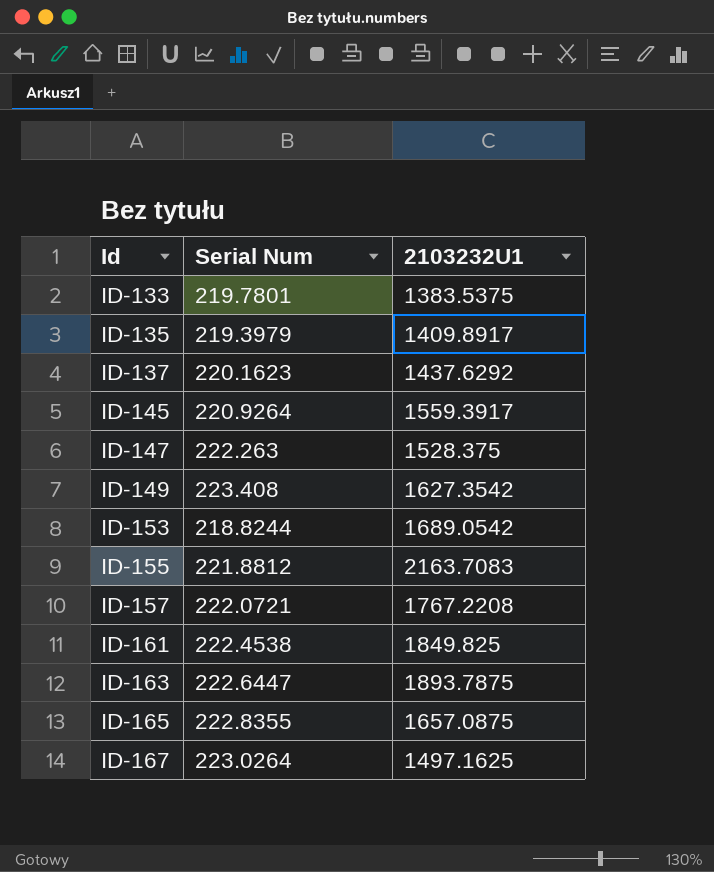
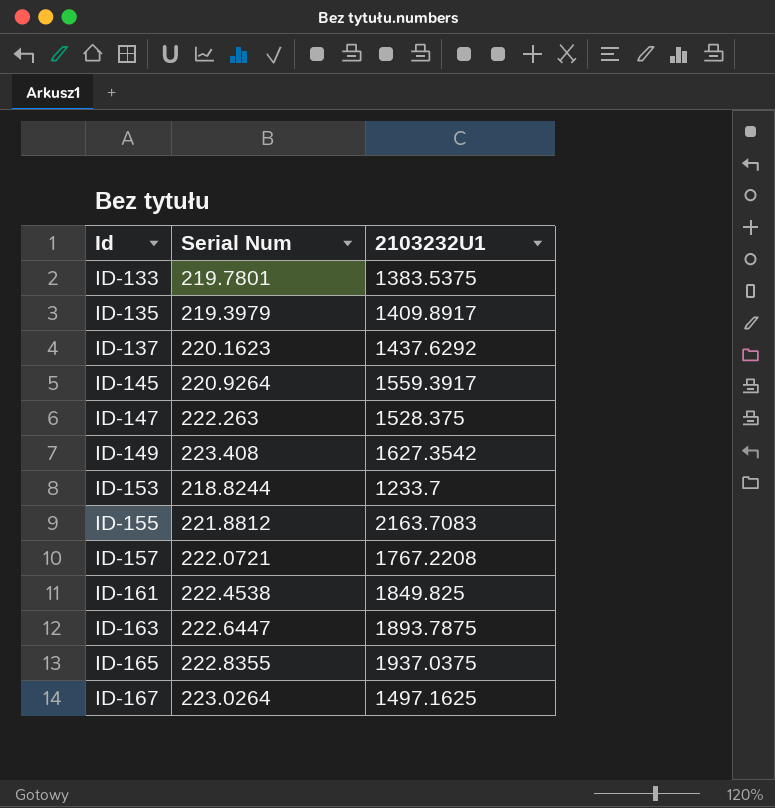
ID-153 | 2103232U1: 1689.0542 -> 1233.7
ID-165 | 2103232U1: 1657.0875 -> 1937.0375

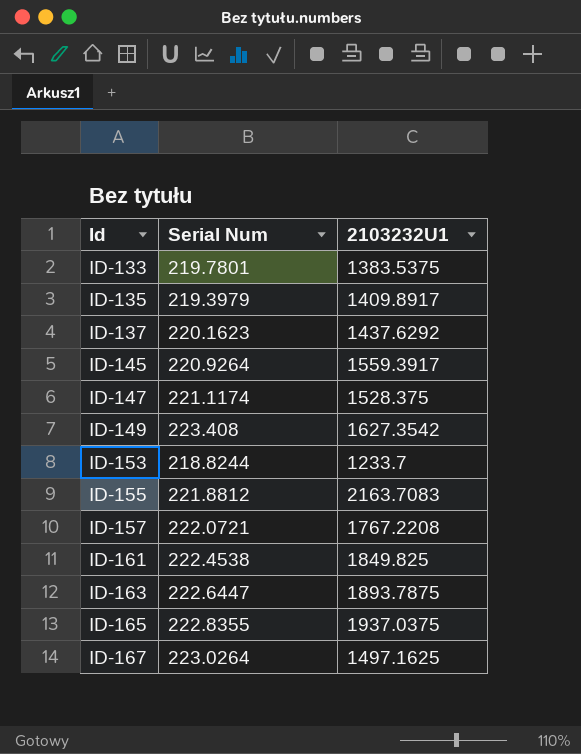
ID-147 | Serial Num: 222.263 -> 221.1174

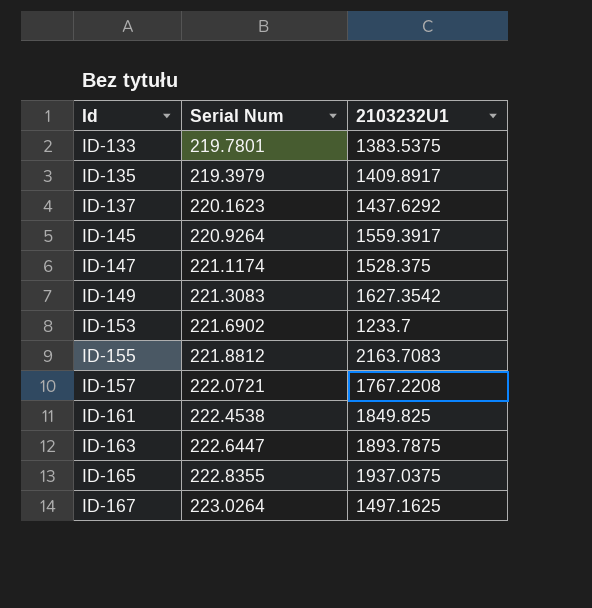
ID-149 | Serial Num: 223.408 -> 221.3083
ID-153 | Serial Num: 218.8244 -> 221.6902

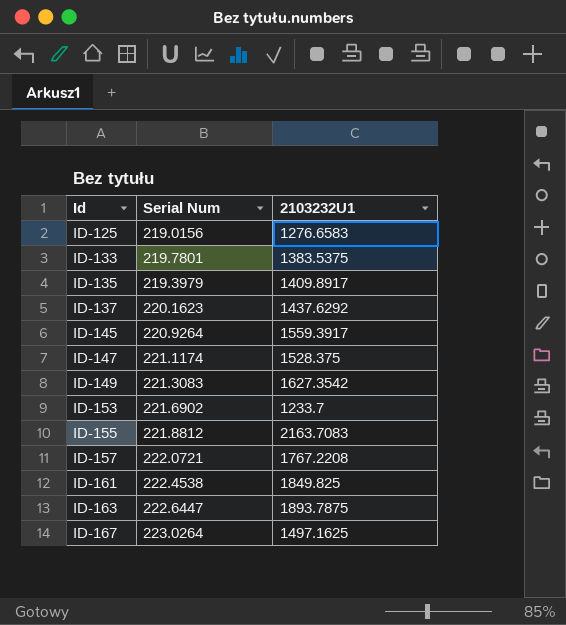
row ID-165: 222.8355 | 1937.0375 -> none
row ID-125: none -> 219.0156 | 1276.6583

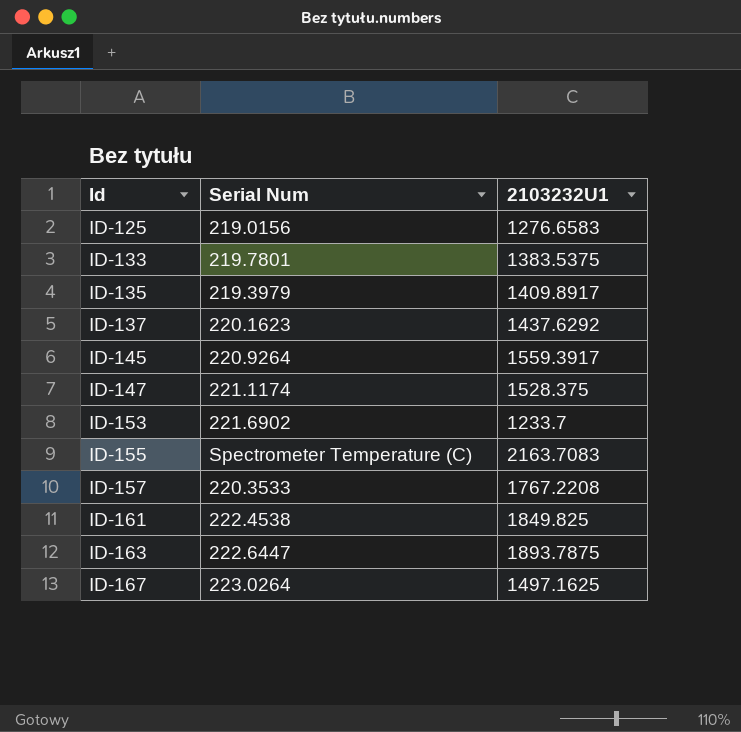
row ID-149: 221.3083 | 1627.3542 -> none
ID-155 | Serial Num: 221.8812 -> Spectrometer Temperature (C)
ID-157 | Serial Num: 222.0721 -> 220.3533

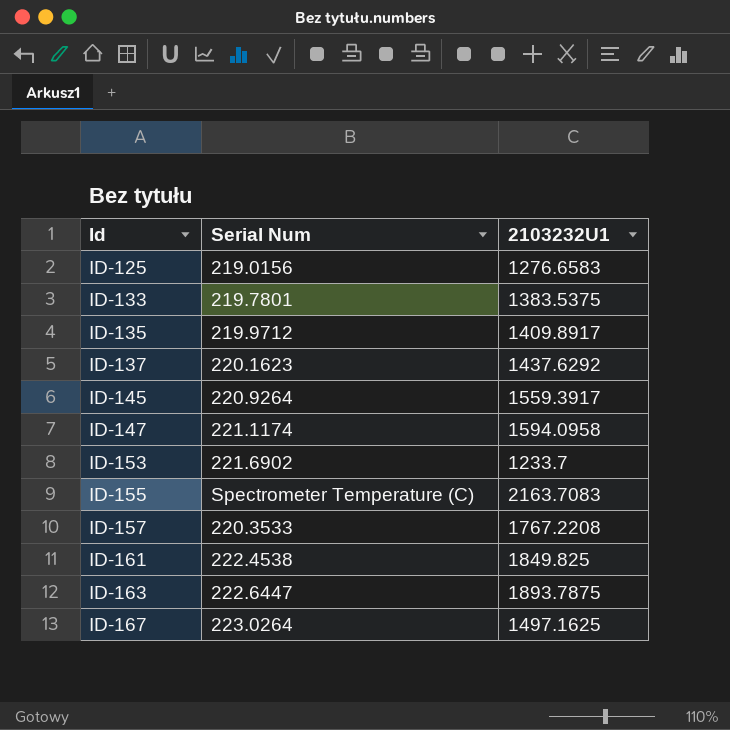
ID-135 | Serial Num: 219.3979 -> 219.9712
ID-147 | 2103232U1: 1528.375 -> 1594.0958

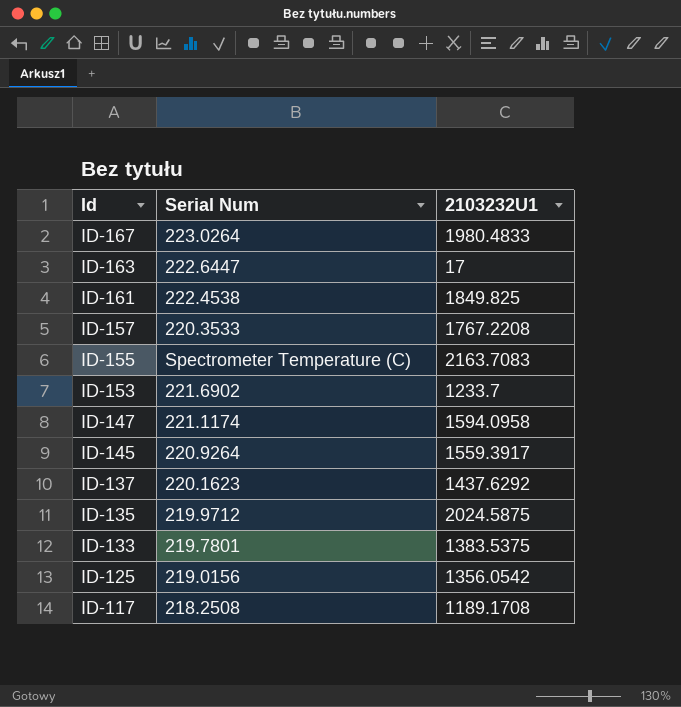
row order: Id ascending -> Id descending
ID-167 | 2103232U1: 1497.1625 -> 1980.4833
ID-163 | 2103232U1: 1893.7875 -> 17
ID-135 | 2103232U1: 1409.8917 -> 2024.5875
ID-125 | 2103232U1: 1276.6583 -> 1356.0542
row ID-117: none -> 218.2508 | 1189.1708

